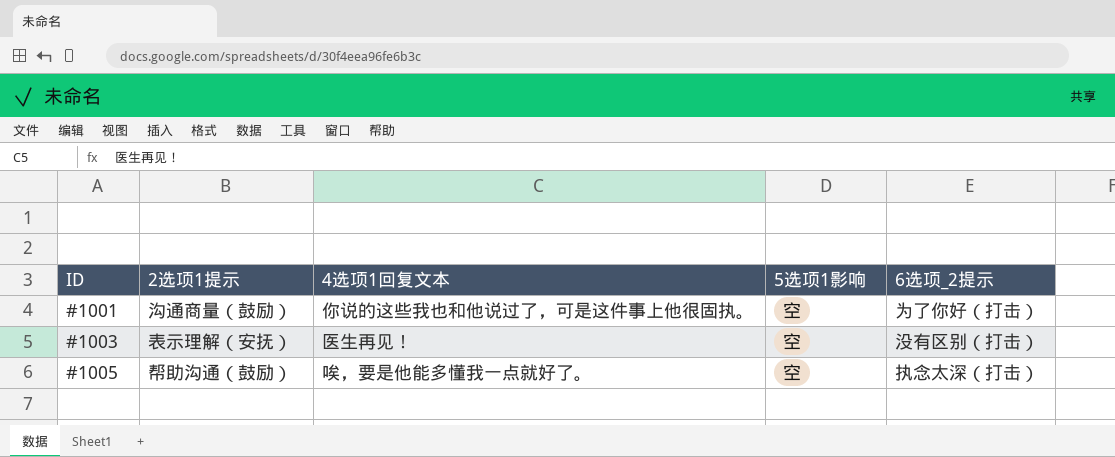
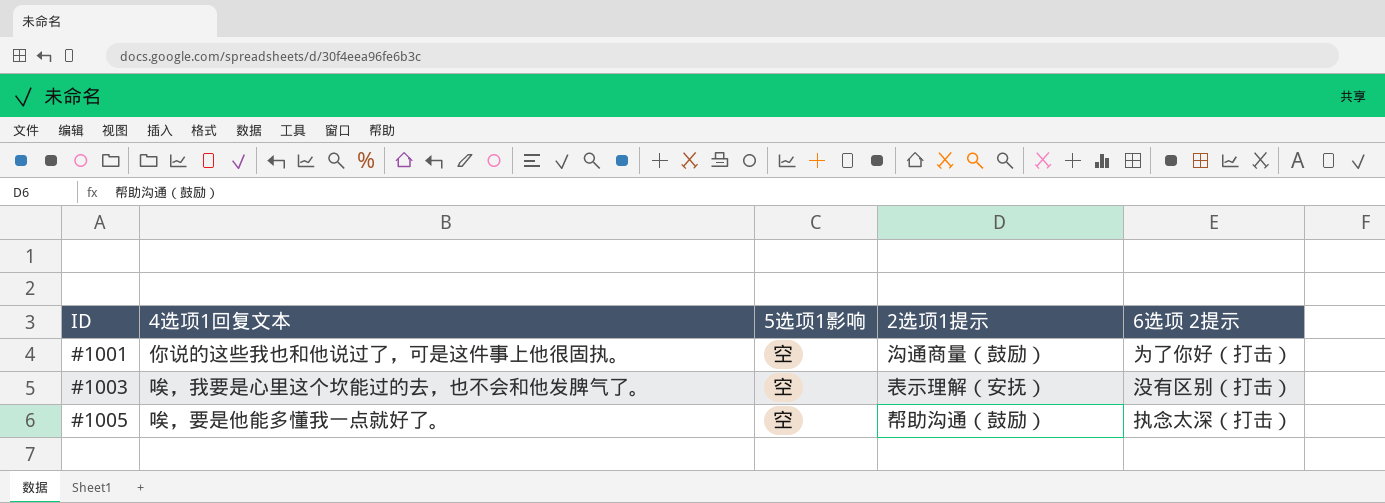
column 2选项1提示 | position: 2 -> 4
column name: 6选项_2提示 -> 6选项 2提示
#1003 | 4选项1回复文本: 医生再见！ -> 唉，我要是心里这个坎能过的去，也不会和他发脾气了。

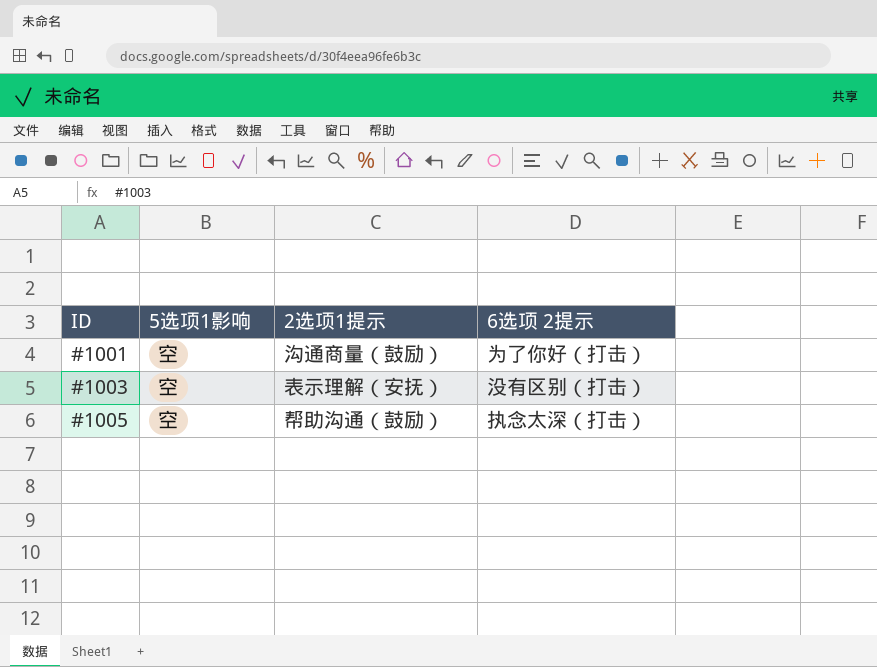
column 4选项1回复文本 | position: 2 -> none

